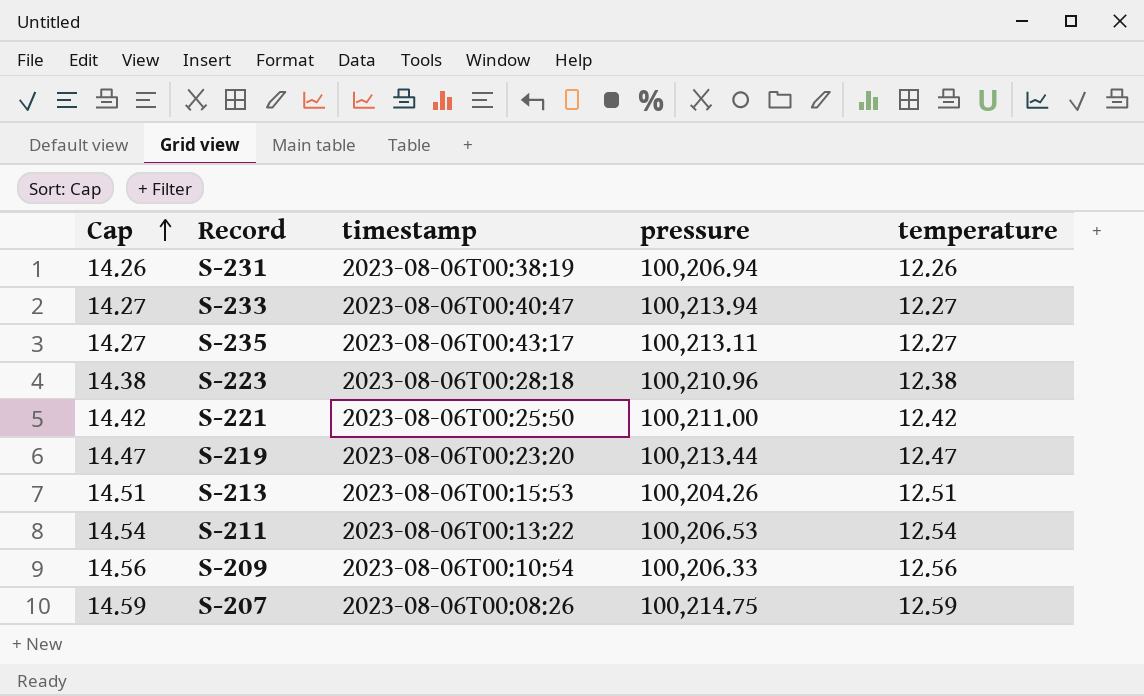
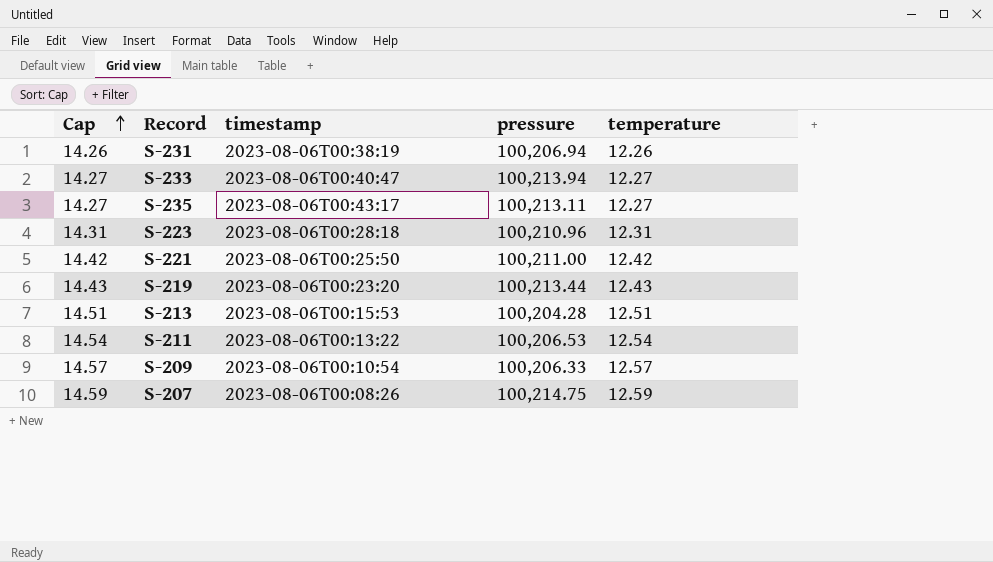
S-223 | Cap: 14.38 -> 14.31
S-223 | temperature: 12.38 -> 12.31
S-219 | Cap: 14.47 -> 14.43
S-219 | temperature: 12.47 -> 12.43
S-213 | pressure: 100,204.26 -> 100,204.28
S-209 | Cap: 14.56 -> 14.57
S-209 | temperature: 12.56 -> 12.57

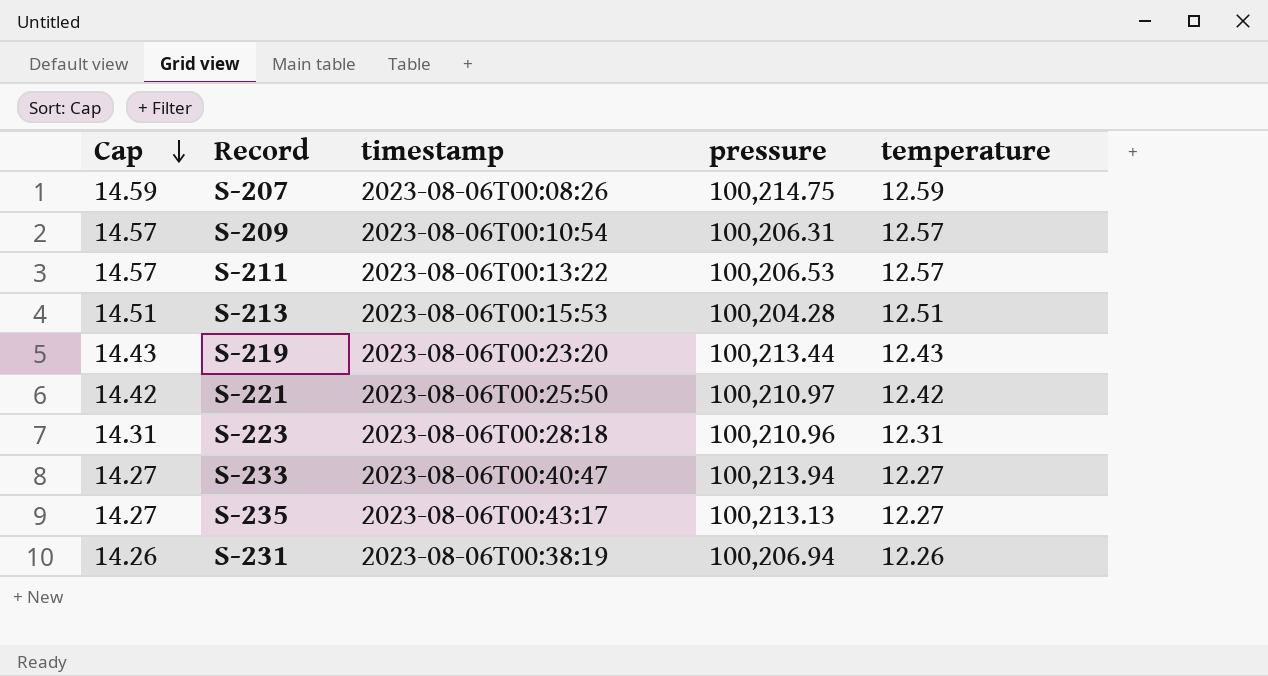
row order: Cap ascending -> Cap descending
S-209 | pressure: 100,206.33 -> 100,206.31
S-211 | Cap: 14.54 -> 14.57
S-211 | temperature: 12.54 -> 12.57
S-221 | pressure: 100,211.00 -> 100,210.97
S-235 | pressure: 100,213.11 -> 100,213.13

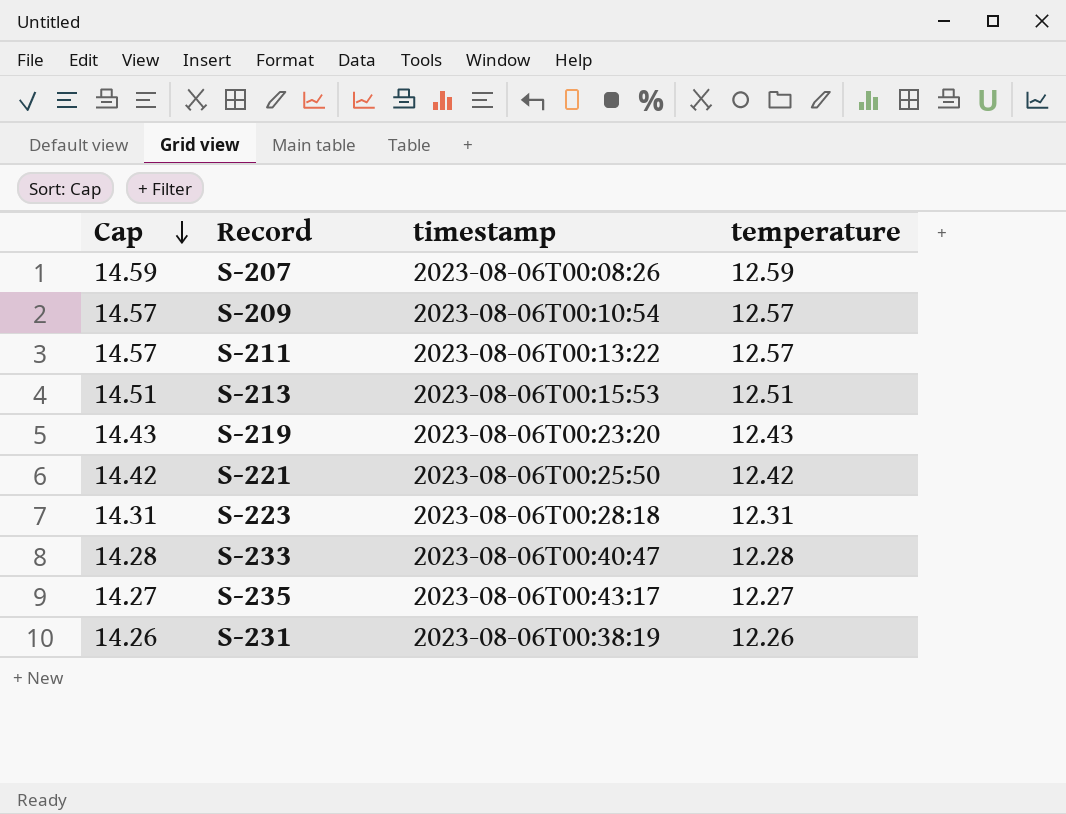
column pressure | position: 4 -> none
S-233 | Cap: 14.27 -> 14.28
S-233 | temperature: 12.27 -> 12.28

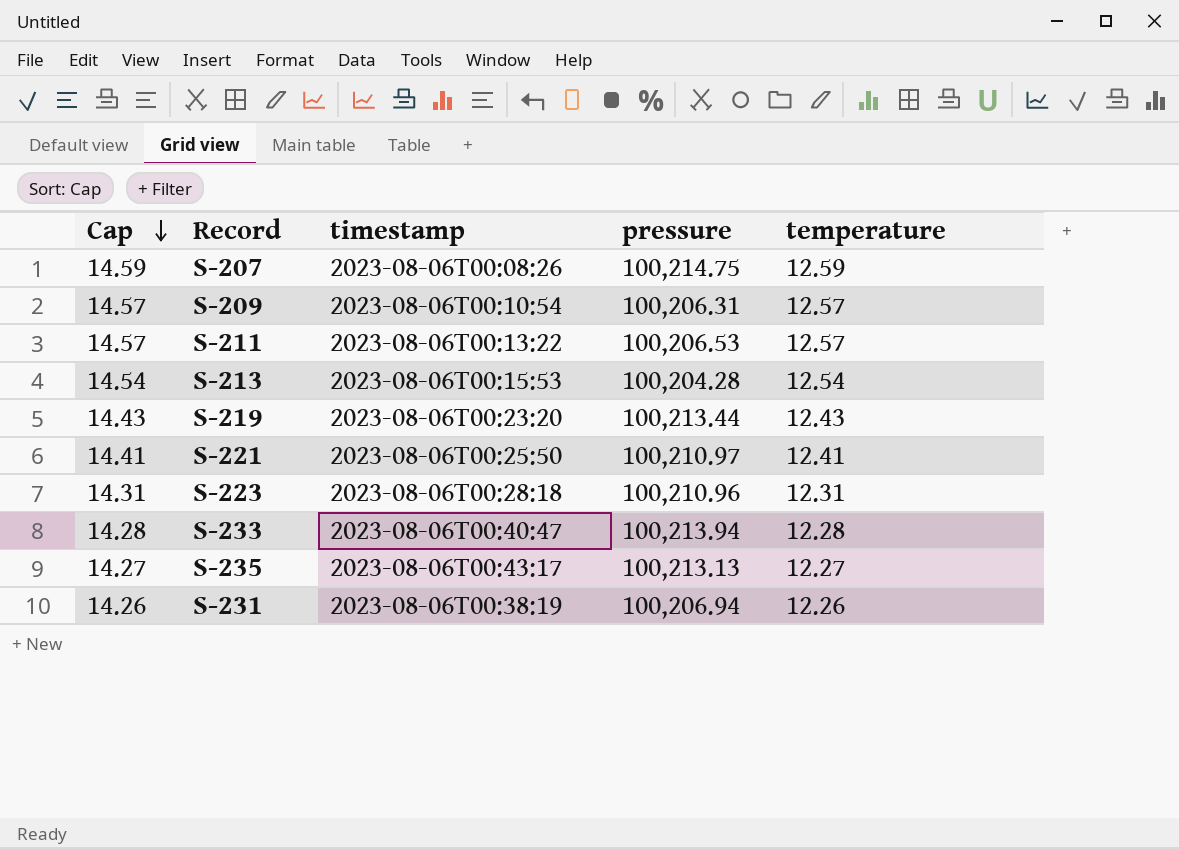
column pressure | position: none -> 4
S-213 | Cap: 14.51 -> 14.54
S-213 | temperature: 12.51 -> 12.54
S-221 | Cap: 14.42 -> 14.41
S-221 | temperature: 12.42 -> 12.41

